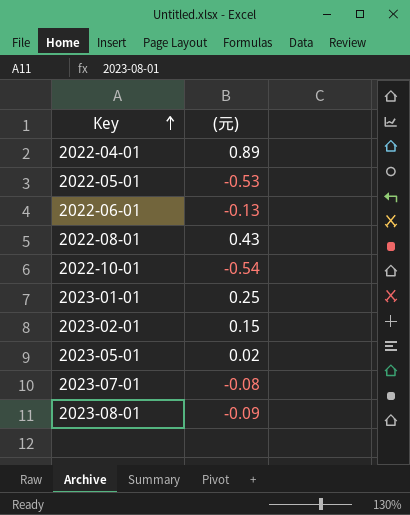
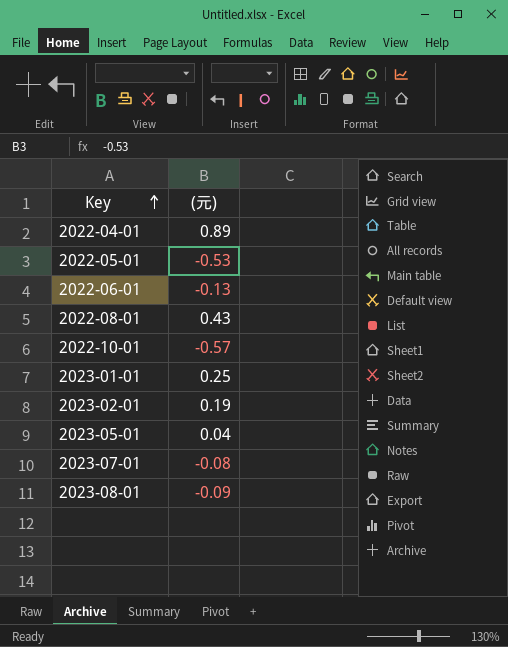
2022-10-01 | (元): -0.54 -> -0.57
2023-02-01 | (元): 0.15 -> 0.19
2023-05-01 | (元): 0.02 -> 0.04

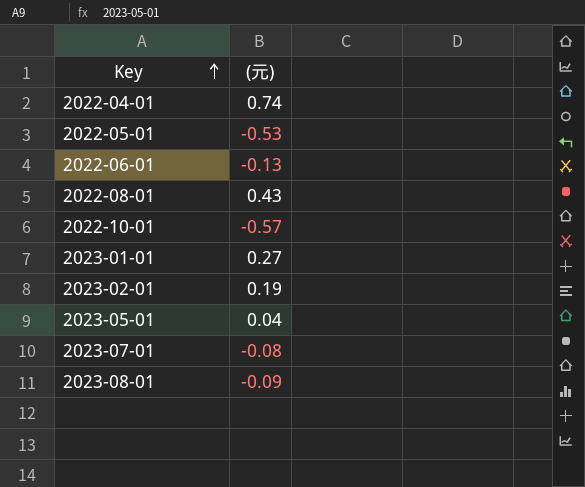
2022-04-01 | (元): 0.89 -> 0.74
2023-01-01 | (元): 0.25 -> 0.27

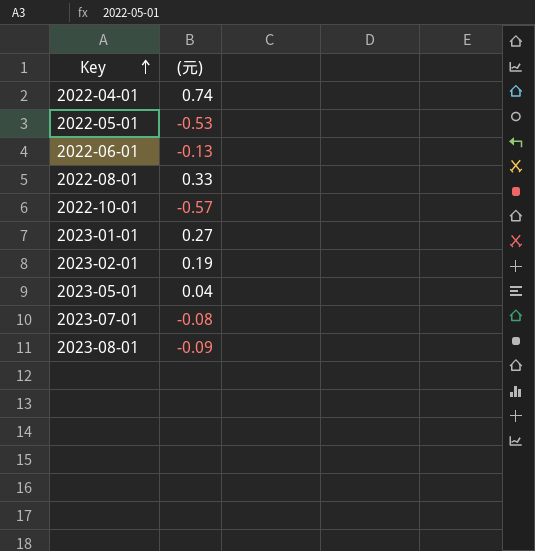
2022-08-01 | (元): 0.43 -> 0.33

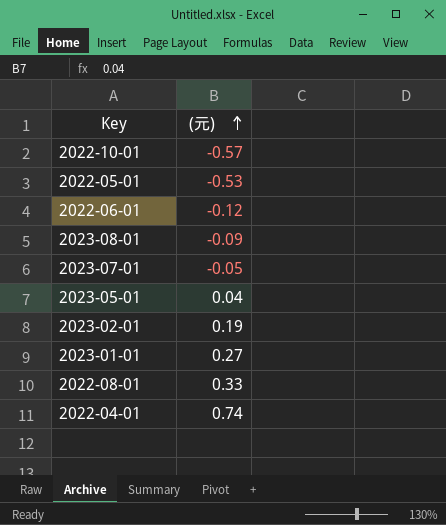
row order: Key ascending -> (元) ascending
2022-06-01 | (元): -0.13 -> -0.12
2023-07-01 | (元): -0.08 -> -0.05

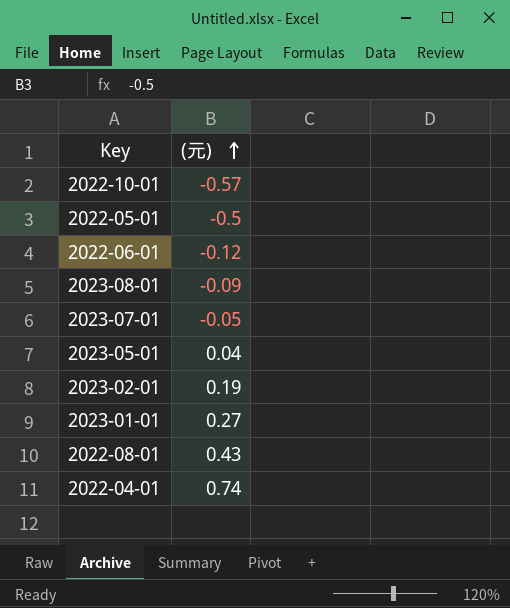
2022-05-01 | (元): -0.53 -> -0.5
2022-08-01 | (元): 0.33 -> 0.43

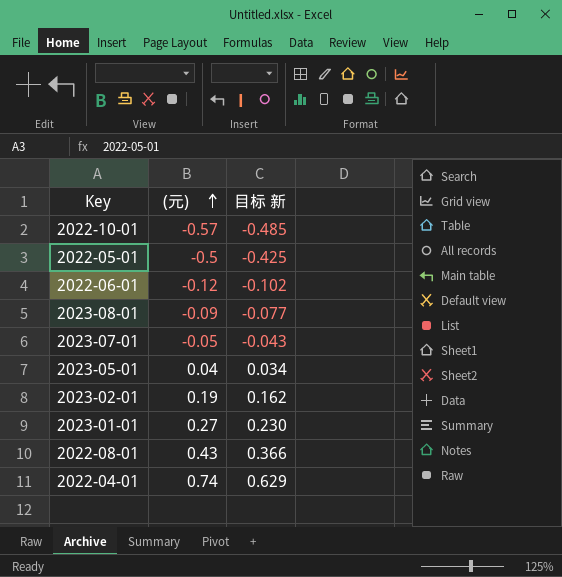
column 目标 新 | formula: none -> [(元)] * 0.85

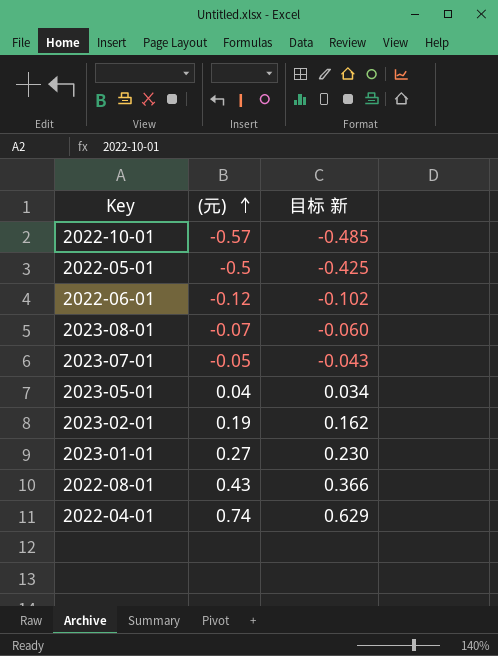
2023-08-01 | (元): -0.09 -> -0.07
2023-08-01 | 目标 新: -0.077 -> -0.060

